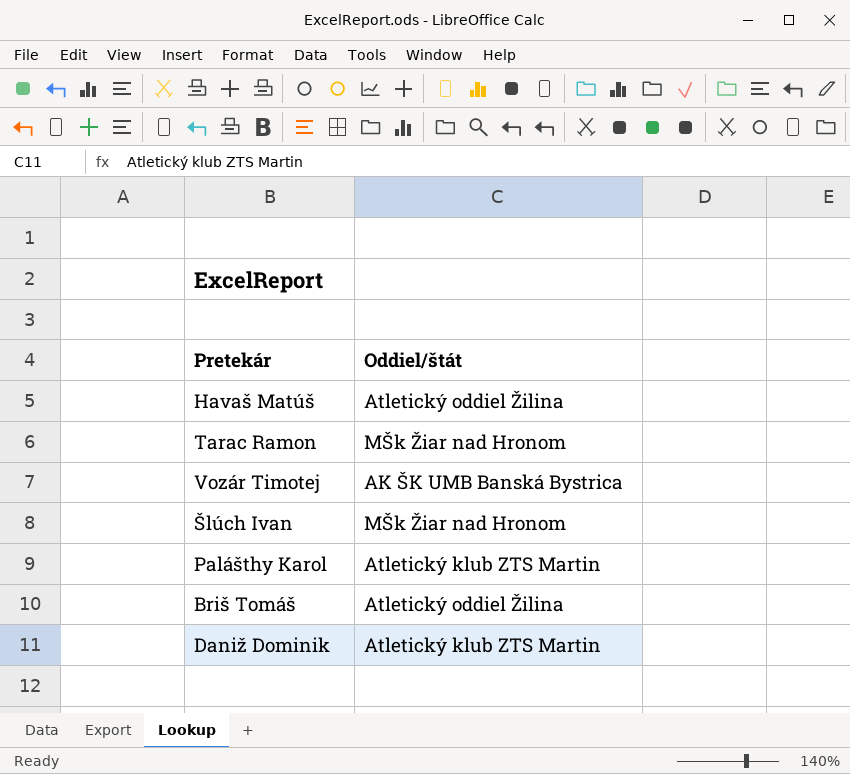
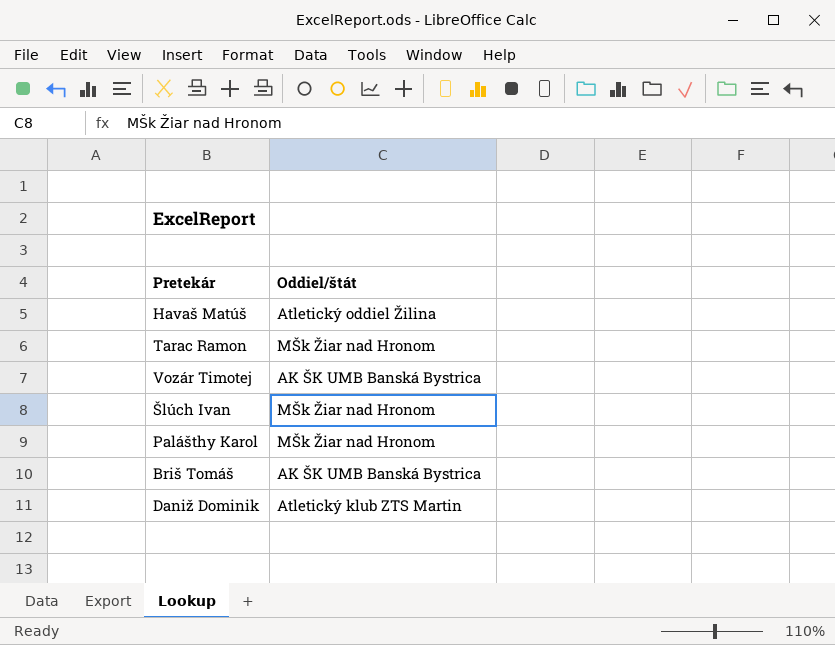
Palášthy Karol | Oddiel/štát: Atletický klub ZTS Martin -> MŠk Žiar nad Hronom
Briš Tomáš | Oddiel/štát: Atletický oddiel Žilina -> AK ŠK UMB Banská Bystrica

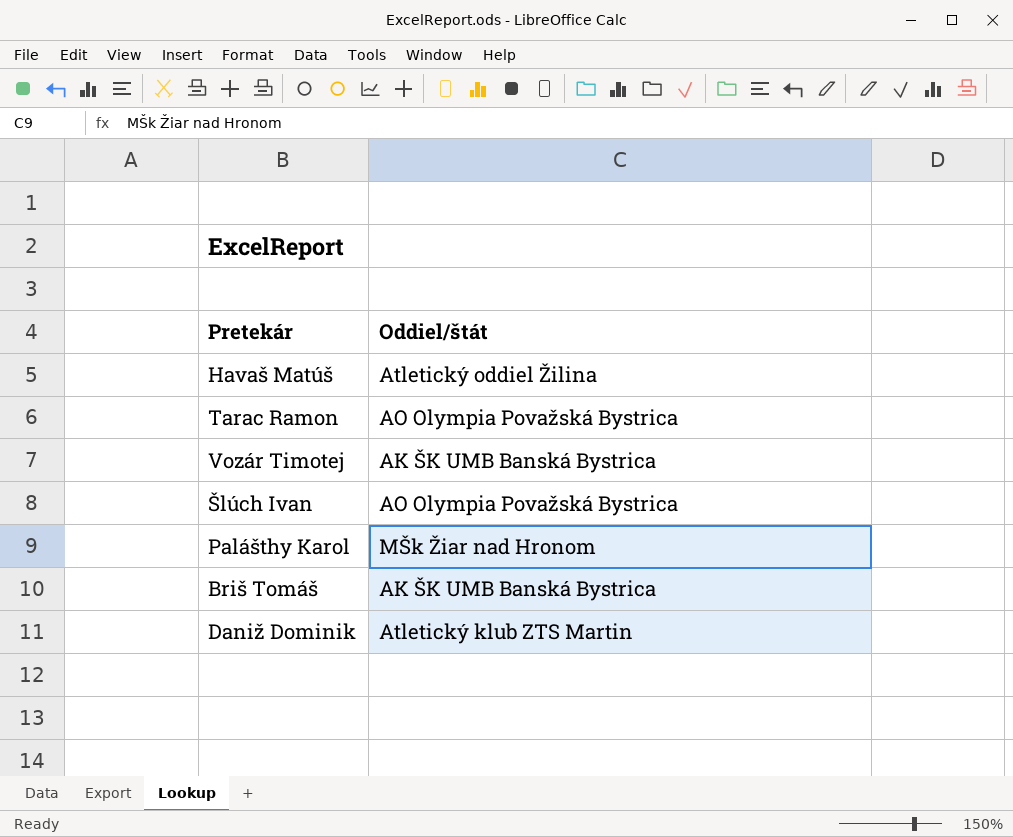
Tarac Ramon | Oddiel/štát: MŠk Žiar nad Hronom -> AO Olympia Považská Bystrica
Šlúch Ivan | Oddiel/štát: MŠk Žiar nad Hronom -> AO Olympia Považská Bystrica

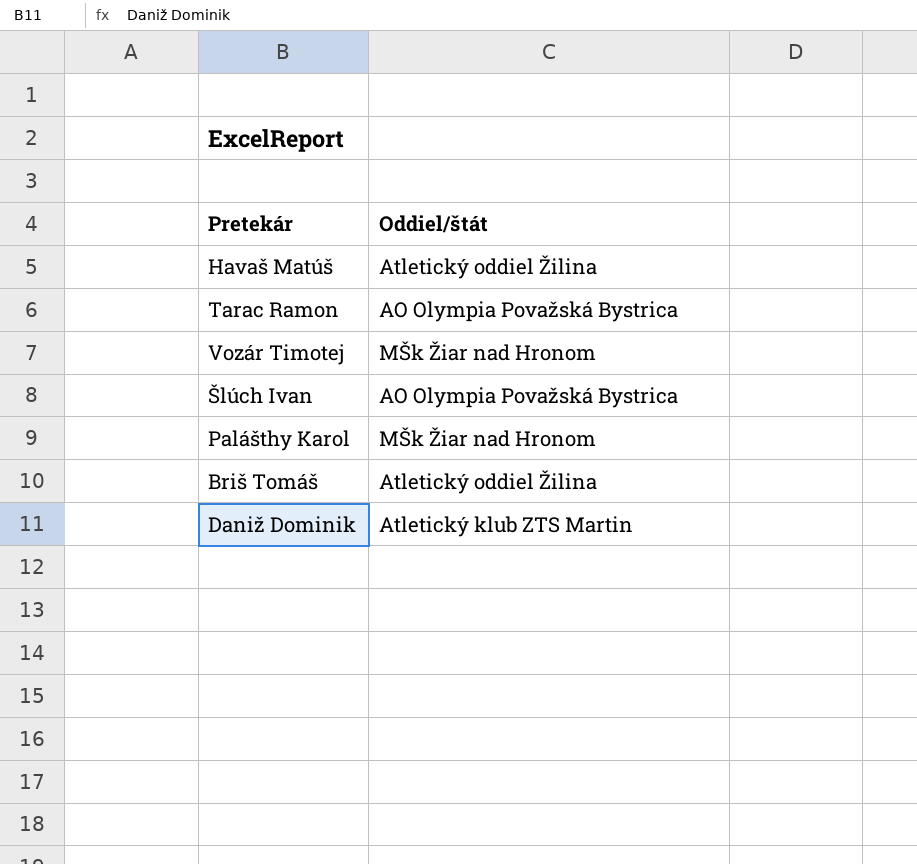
Vozár Timotej | Oddiel/štát: AK ŠK UMB Banská Bystrica -> MŠk Žiar nad Hronom
Briš Tomáš | Oddiel/štát: AK ŠK UMB Banská Bystrica -> Atletický oddiel Žilina

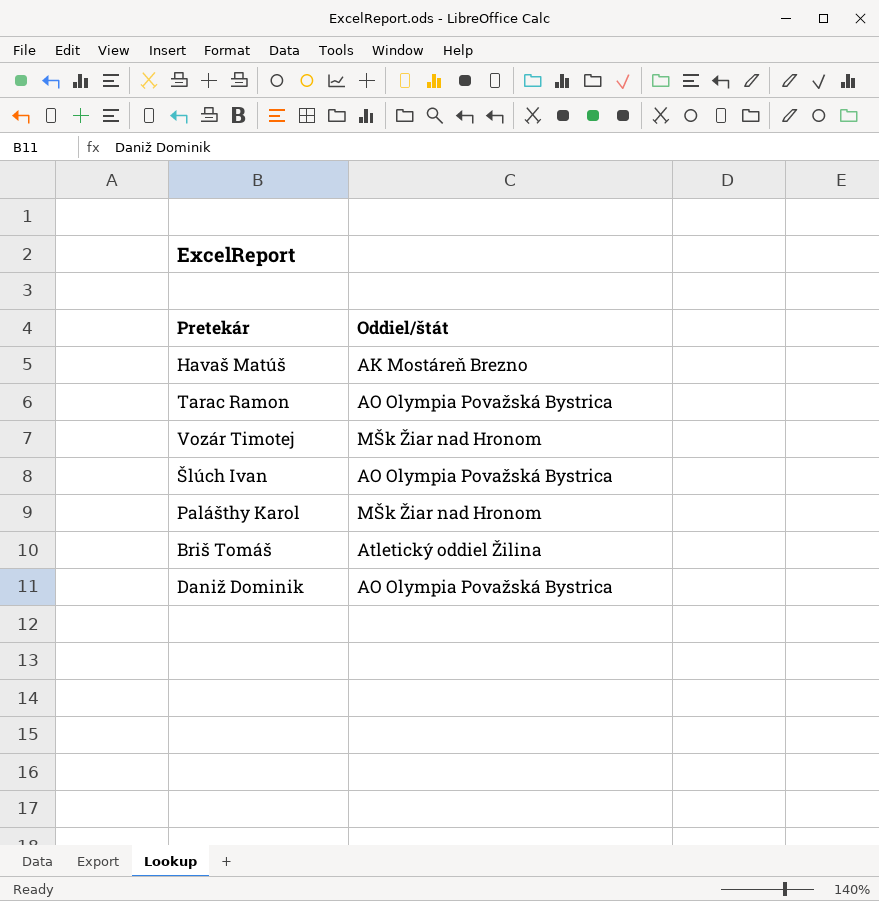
Havaš Matúš | Oddiel/štát: Atletický oddiel Žilina -> AK Mostáreň Brezno
Daniž Dominik | Oddiel/štát: Atletický klub ZTS Martin -> AO Olympia Považská Bystrica

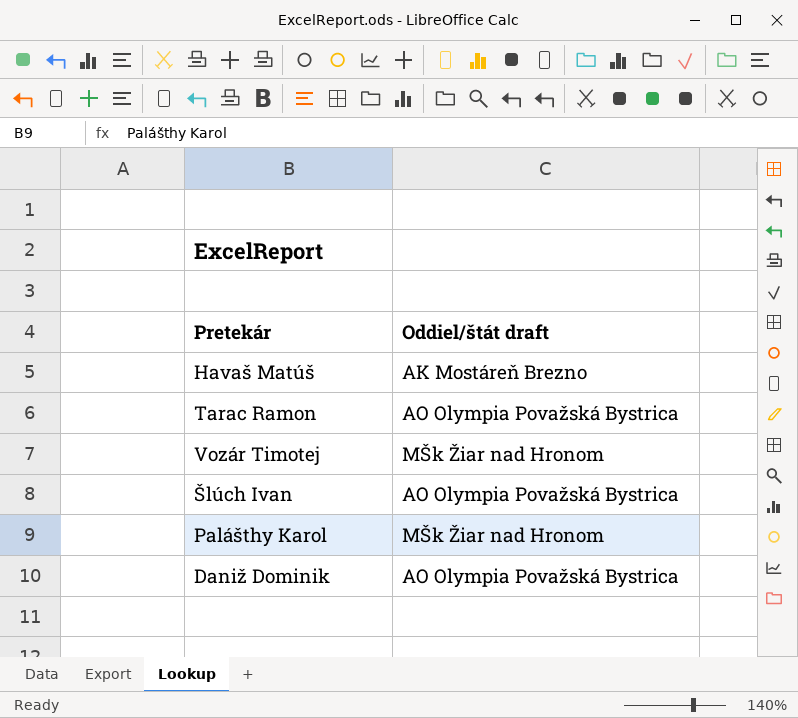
column name: Oddiel/štát -> Oddiel/štát draft
row Briš Tomáš: Atletický oddiel Žilina -> none

